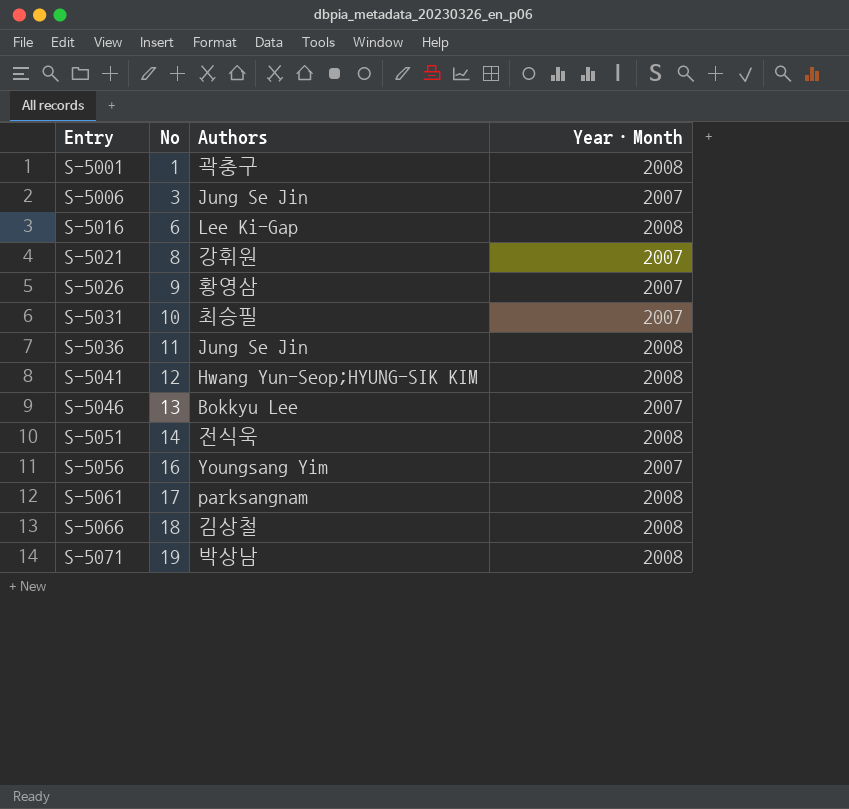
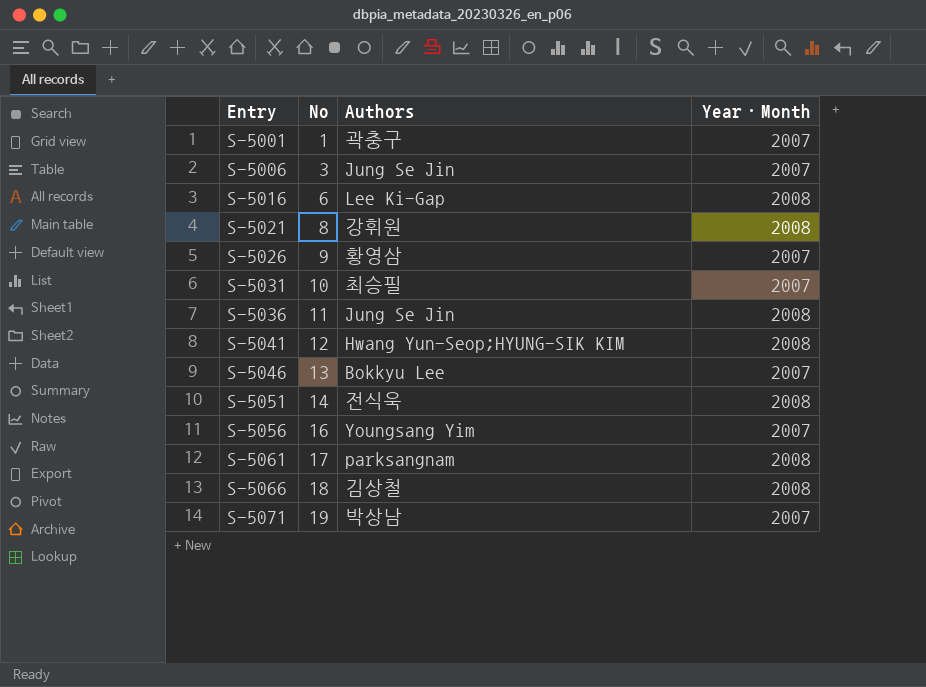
S-5001 | Year·Month: 2008 -> 2007
S-5021 | Year·Month: 2007 -> 2008
S-5071 | Year·Month: 2008 -> 2007

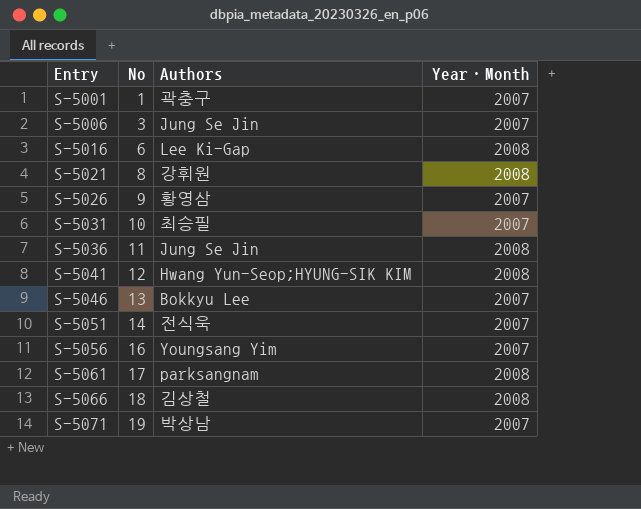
S-5051 | Year·Month: 2008 -> 2007

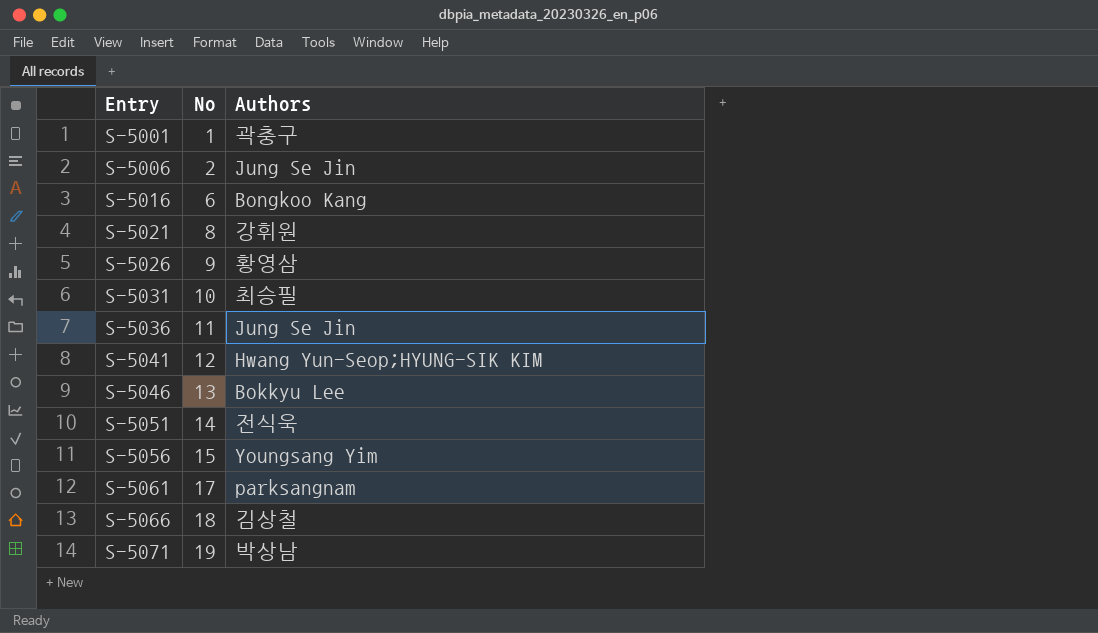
column Year·Month | position: 4 -> none
S-5006 | No: 3 -> 2
S-5016 | Authors: Lee Ki-Gap -> Bongkoo Kang
S-5056 | No: 16 -> 15

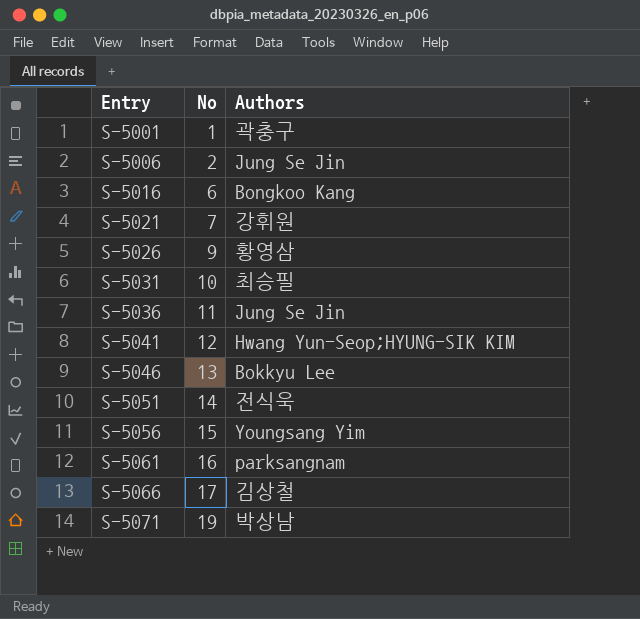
S-5021 | No: 8 -> 7
S-5061 | No: 17 -> 16
S-5066 | No: 18 -> 17

